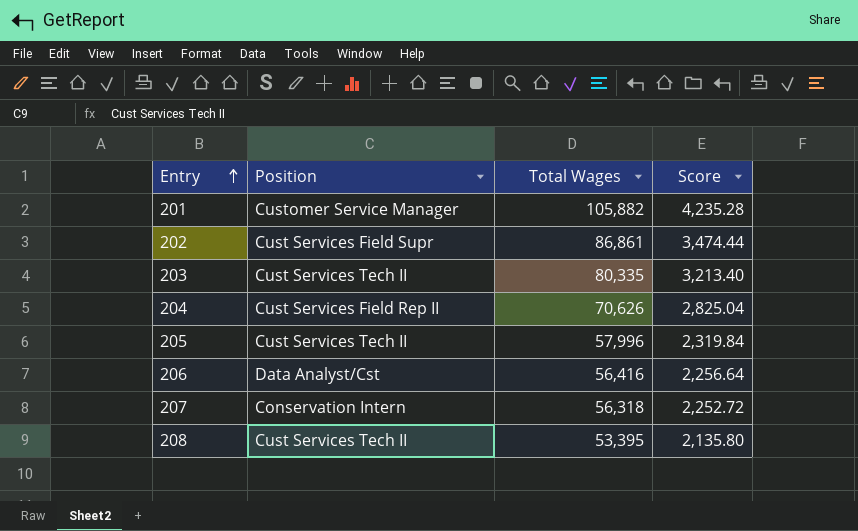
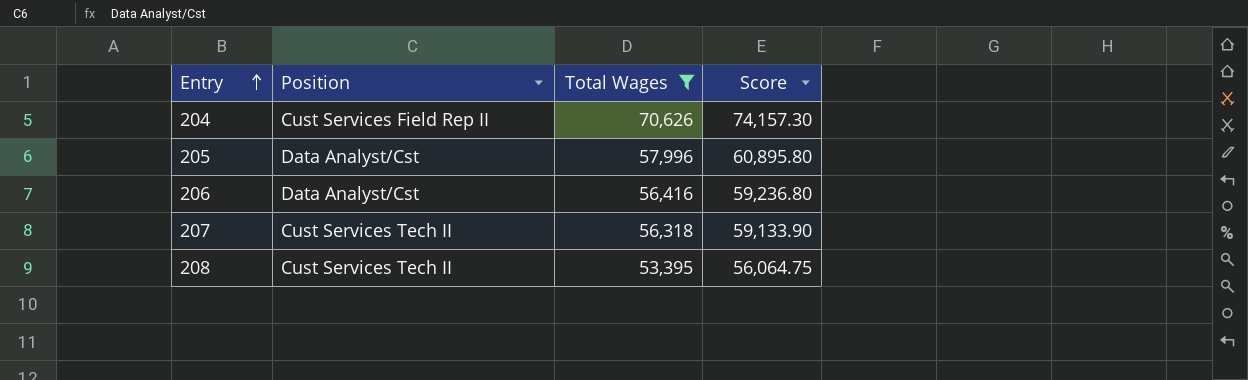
filter: none -> Total Wages <= 70,626
column Score | formula: [Total Wages] * 0.04 -> [Total Wages] * 1.05
205 | Position: Cust Services Tech II -> Data Analyst/Cst
207 | Position: Conservation Intern -> Cust Services Tech II

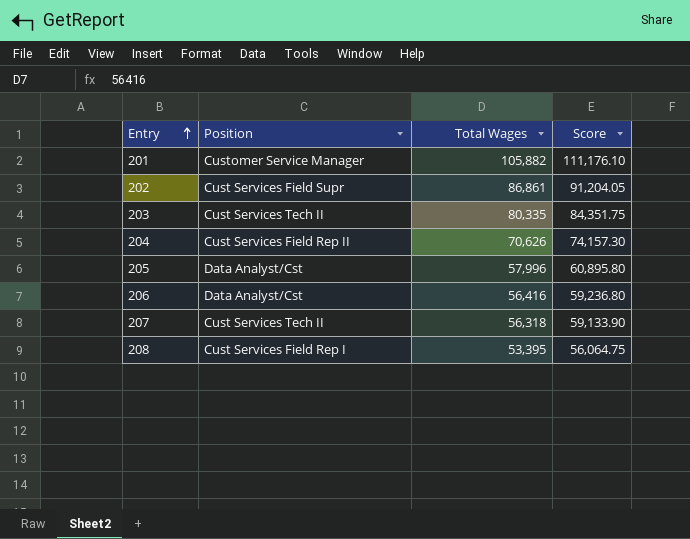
filter: Total Wages <= 70,626 -> none
208 | Position: Cust Services Tech II -> Cust Services Field Rep I

